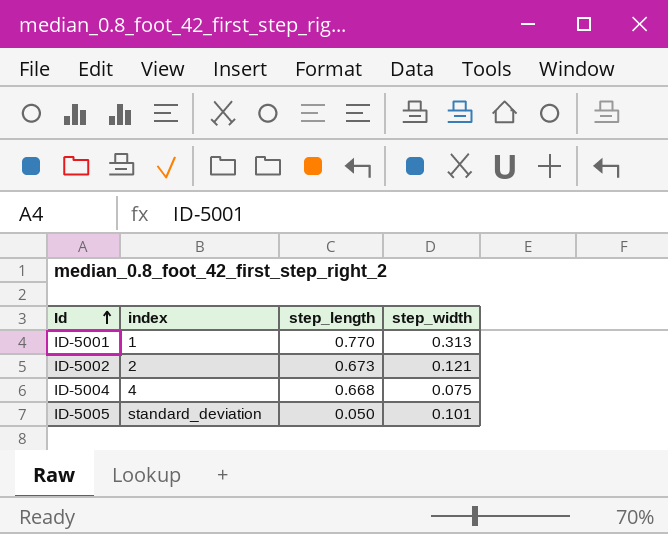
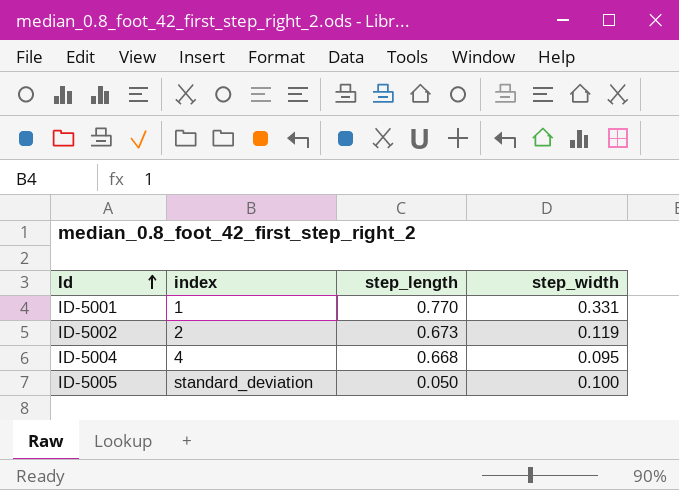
ID-5001 | step_width: 0.313 -> 0.331
ID-5002 | step_width: 0.121 -> 0.119
ID-5004 | step_width: 0.075 -> 0.095
ID-5005 | step_width: 0.101 -> 0.100

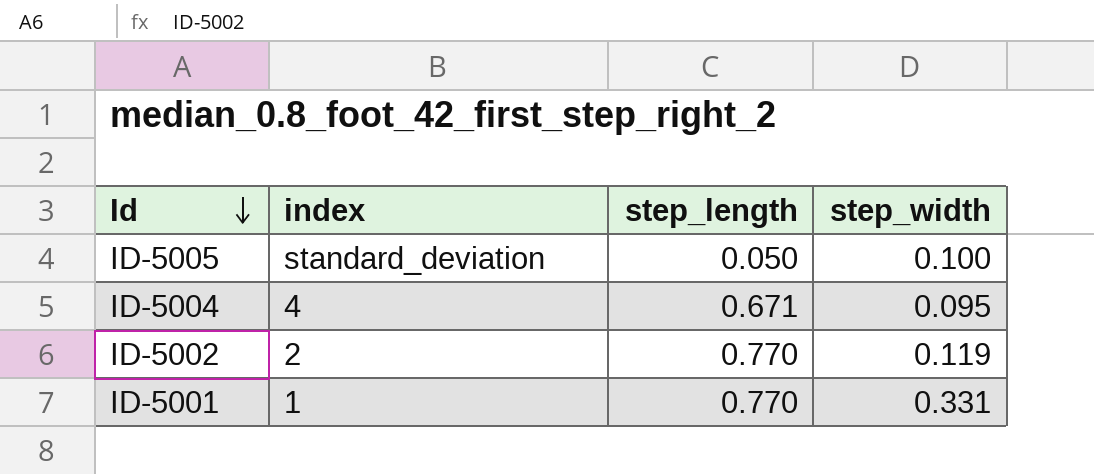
row order: Id ascending -> Id descending
ID-5004 | step_length: 0.668 -> 0.671
ID-5002 | step_length: 0.673 -> 0.770

